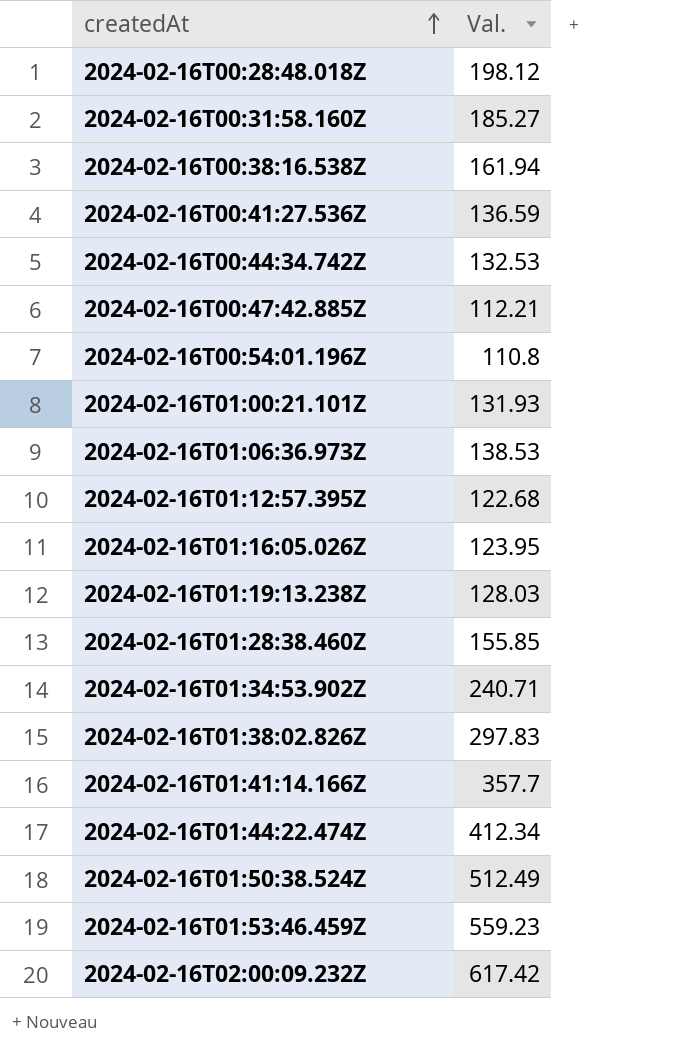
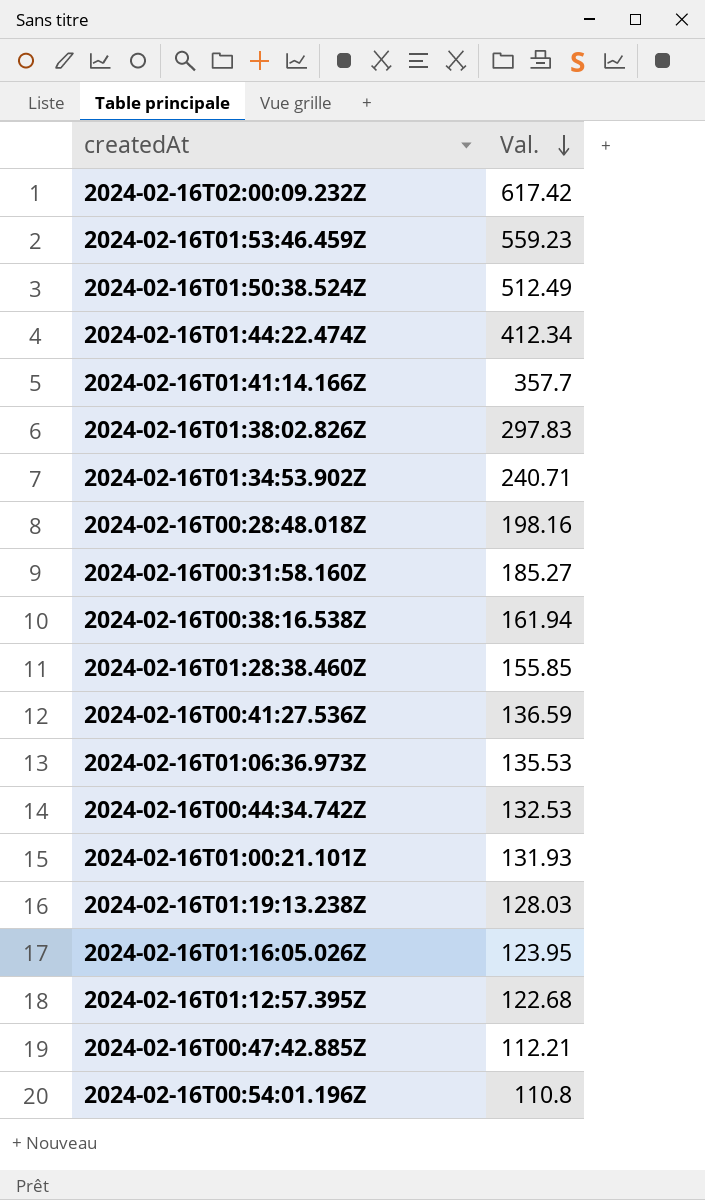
row order: createdAt ascending -> Val. descending
2024-02-16T00:28:48.018Z | Val.: 198.12 -> 198.16
2024-02-16T01:06:36.973Z | Val.: 138.53 -> 135.53

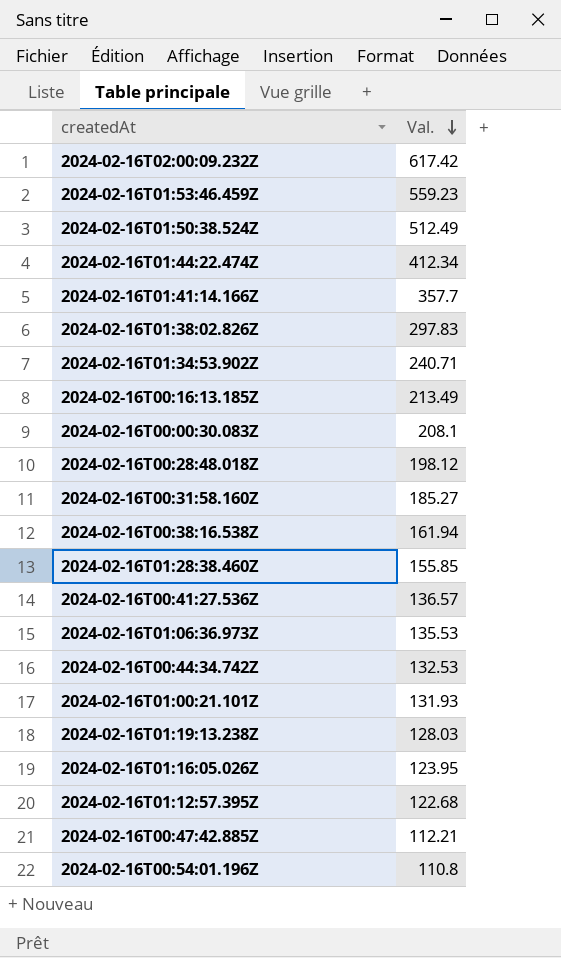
row 2024-02-16T00:16:13.185Z: none -> 213.49
row 2024-02-16T00:00:30.083Z: none -> 208.1
2024-02-16T00:28:48.018Z | Val.: 198.16 -> 198.12
2024-02-16T00:41:27.536Z | Val.: 136.59 -> 136.57

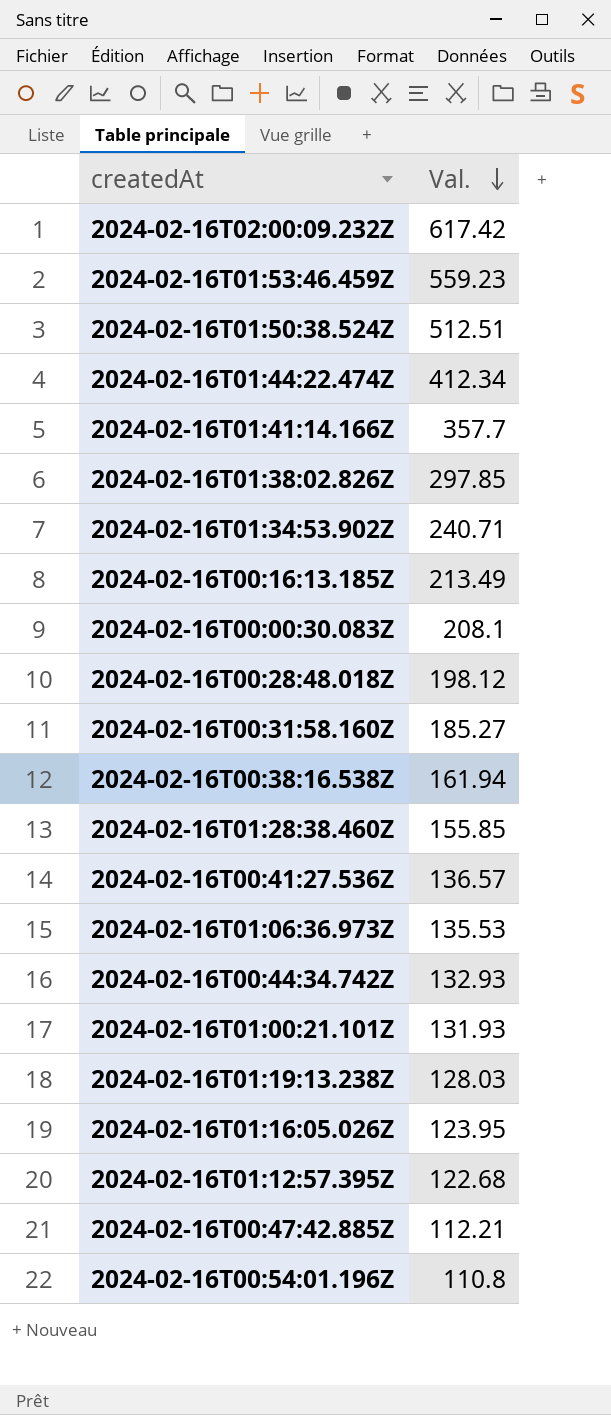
2024-02-16T01:50:38.524Z | Val.: 512.49 -> 512.51
2024-02-16T01:38:02.826Z | Val.: 297.83 -> 297.85
2024-02-16T00:44:34.742Z | Val.: 132.53 -> 132.93

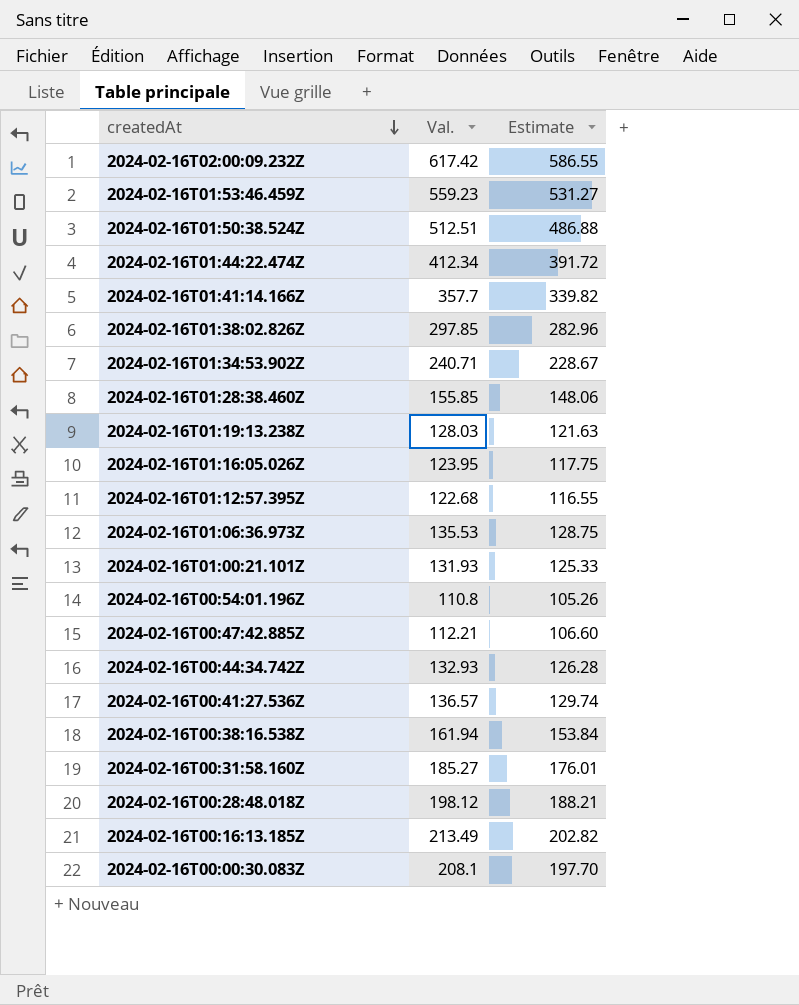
row order: Val. descending -> createdAt descending
column Estimate | formula: none -> [Val.] * 0.95

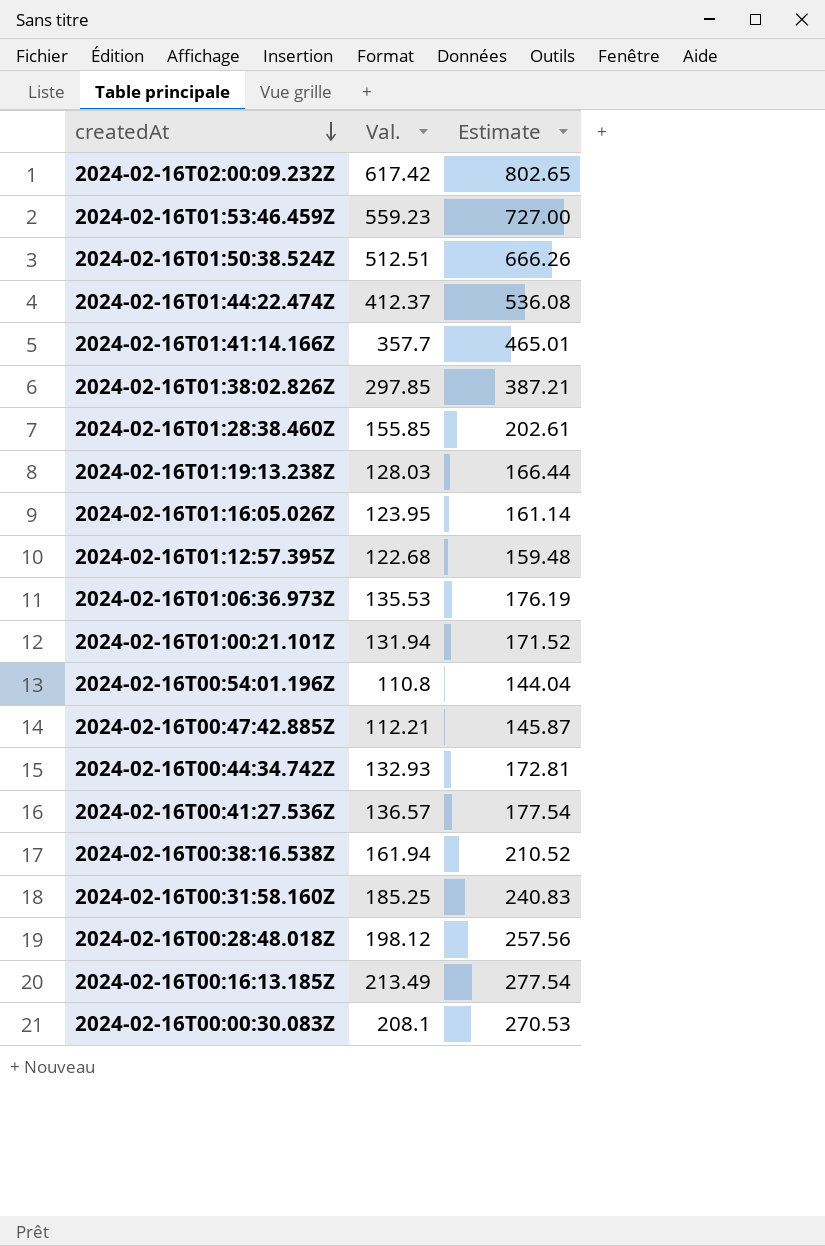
column Estimate | formula: [Val.] * 0.95 -> [Val.] * 1.3
row 2024-02-16T01:34:53.902Z: 240.71 | 228.67 -> none
2024-02-16T01:44:22.474Z | Val.: 412.34 -> 412.37
2024-02-16T01:00:21.101Z | Val.: 131.93 -> 131.94
2024-02-16T00:31:58.160Z | Val.: 185.27 -> 185.25

